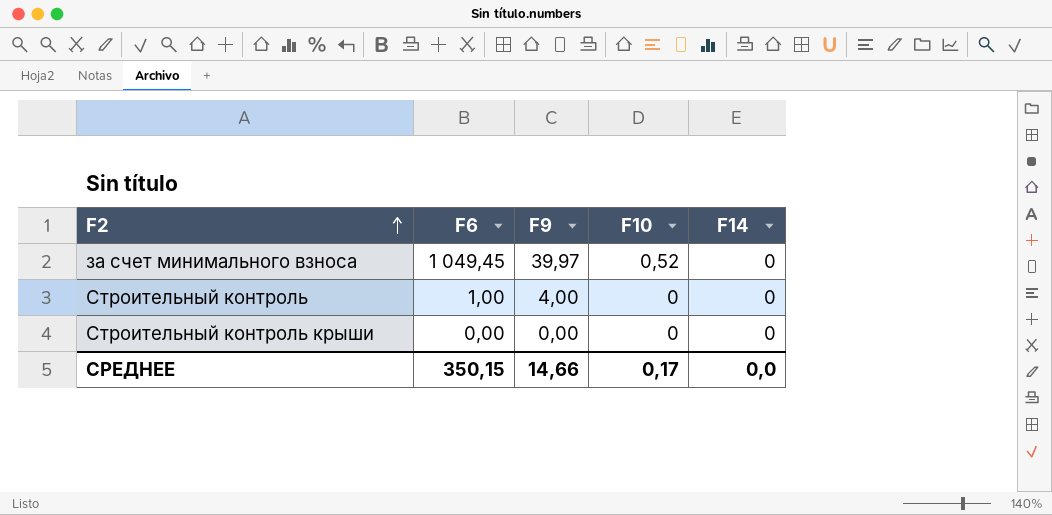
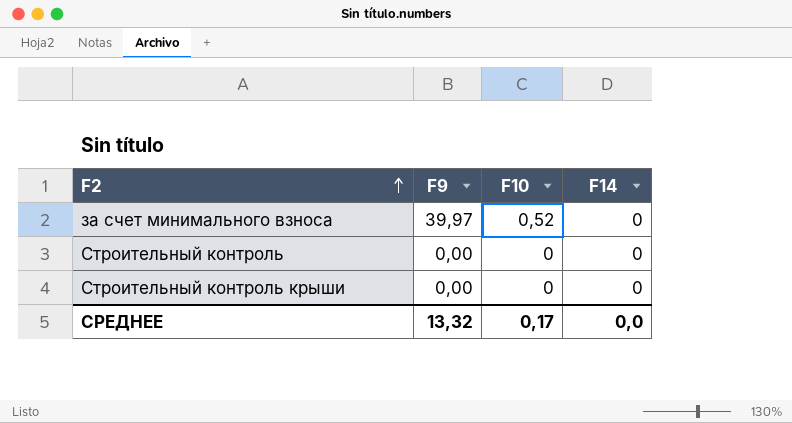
column F6 | position: 2 -> none
Строительный контроль | F9: 4,00 -> 0,00
СРЕДНЕЕ | F9: 14,66 -> 13,32

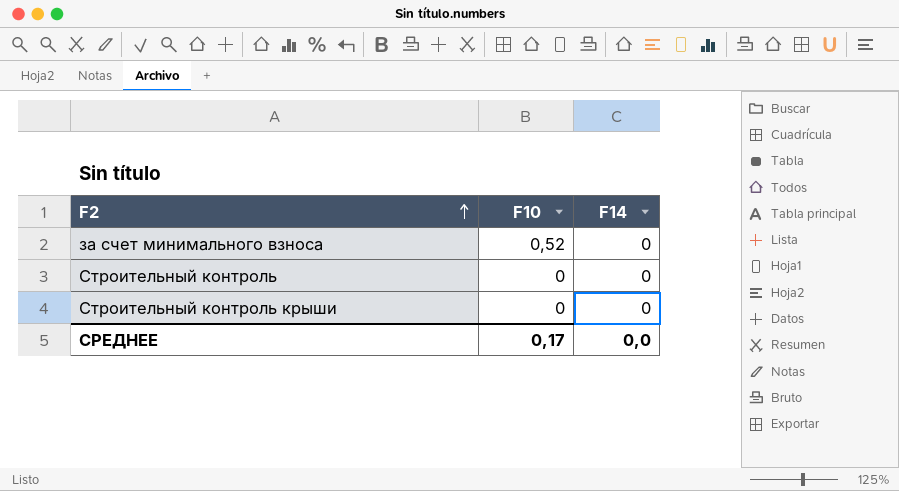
column F9 | position: 2 -> none

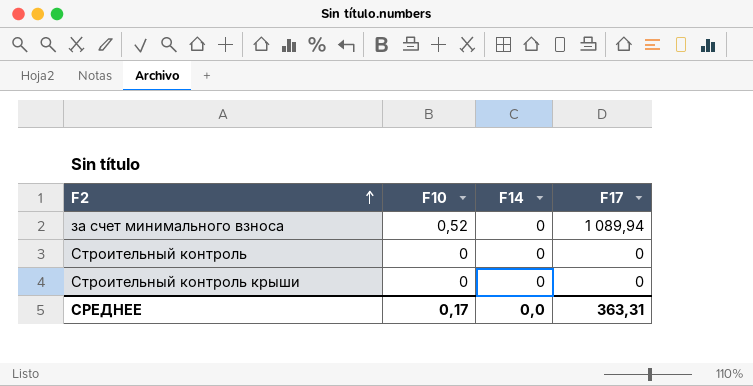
column F17 | position: none -> 4

